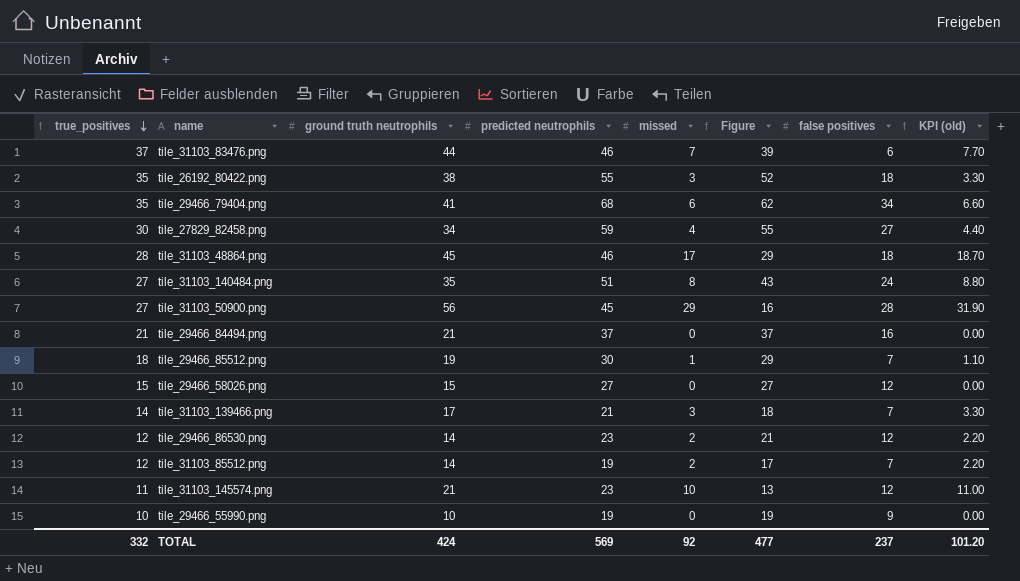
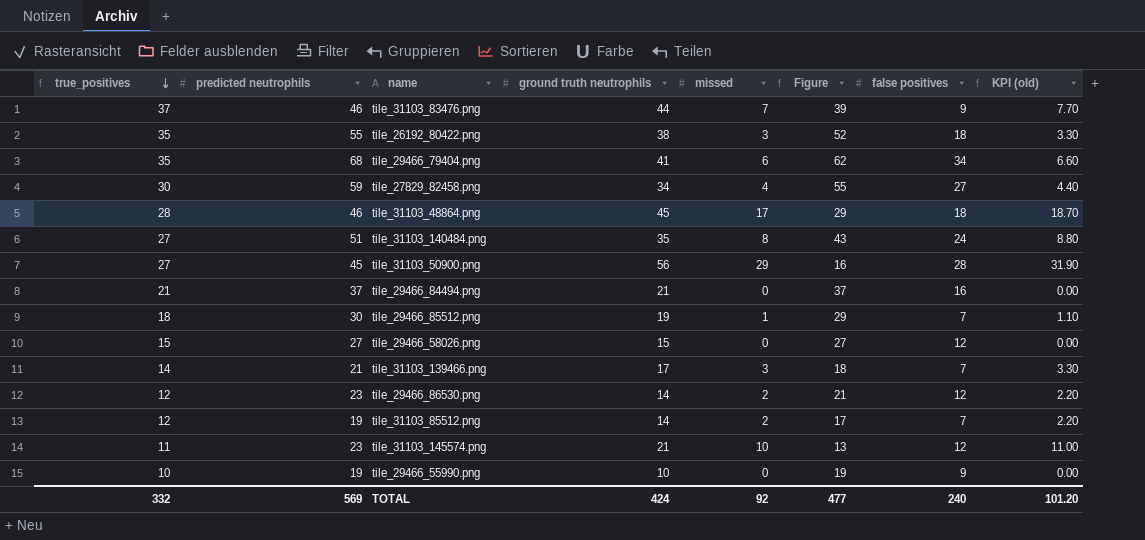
column predicted neutrophils | position: 4 -> 2
tile_31103_83476.png | false positives: 6 -> 9
TOTAL | false positives: 237 -> 240

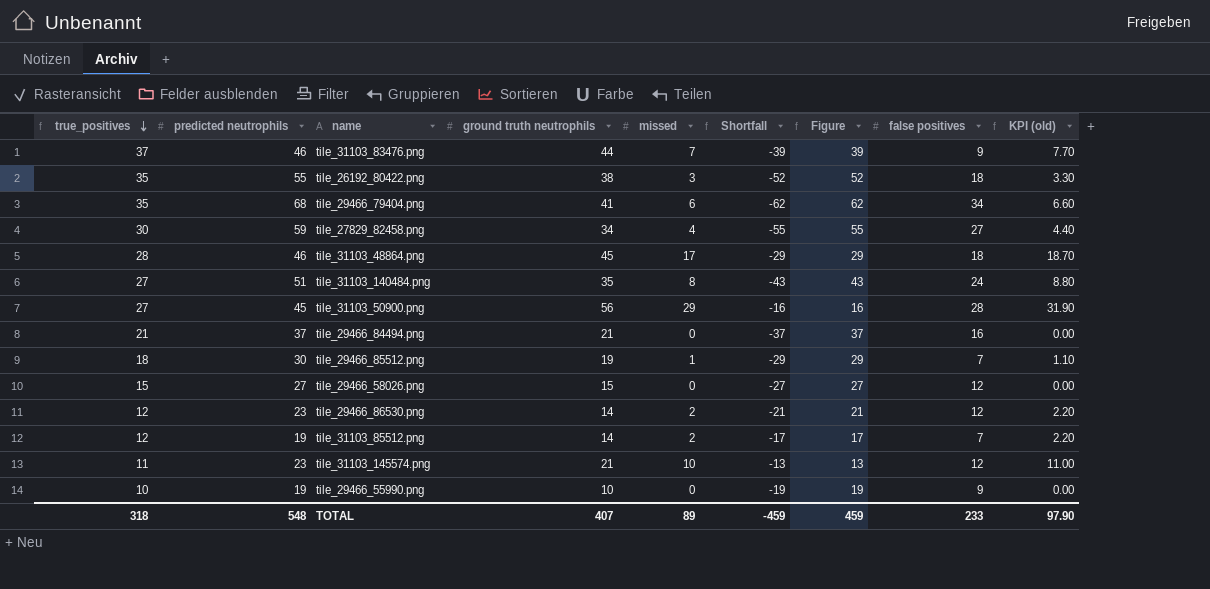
column Shortfall | formula: none -> [missed] - [predicted neutrophils]
row tile_31103_139466.png: 14 | 21 | 17 | 3 | 18 | 7 | 3.30 -> none
TOTAL | true_positives: 332 -> 318
TOTAL | predicted neutrophils: 569 -> 548
TOTAL | ground truth neutrophils: 424 -> 407
TOTAL | missed: 92 -> 89
TOTAL | Figure: 477 -> 459
TOTAL | false positives: 240 -> 233
TOTAL | KPI (old): 101.20 -> 97.90

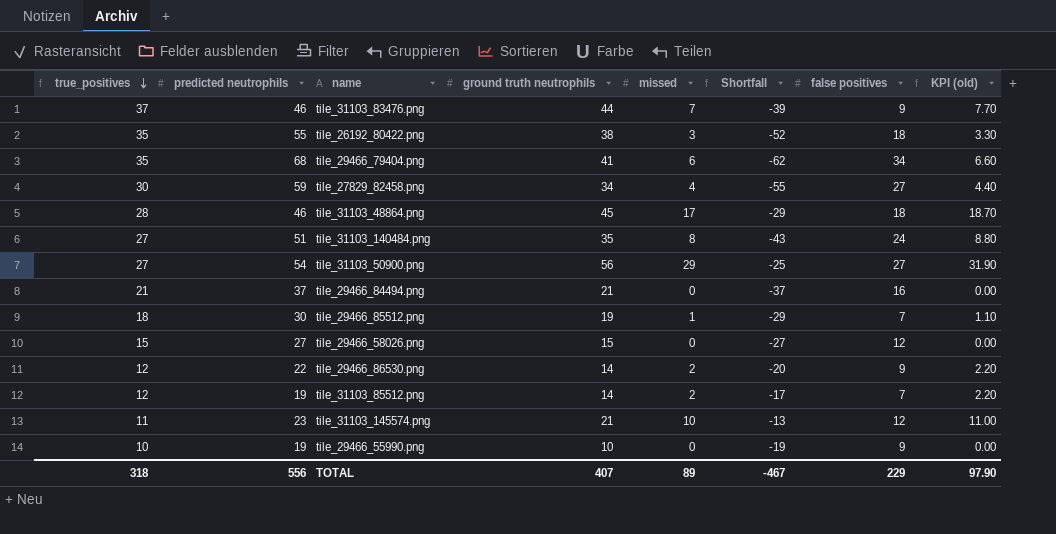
column Figure | formula: [predicted neutrophils] - [missed] -> none
tile_31103_50900.png | predicted neutrophils: 45 -> 54
tile_31103_50900.png | Shortfall: -16 -> -25
tile_31103_50900.png | false positives: 28 -> 27
tile_29466_86530.png | predicted neutrophils: 23 -> 22
tile_29466_86530.png | Shortfall: -21 -> -20
tile_29466_86530.png | false positives: 12 -> 9
TOTAL | predicted neutrophils: 548 -> 556
TOTAL | Shortfall: -459 -> -467
TOTAL | false positives: 233 -> 229

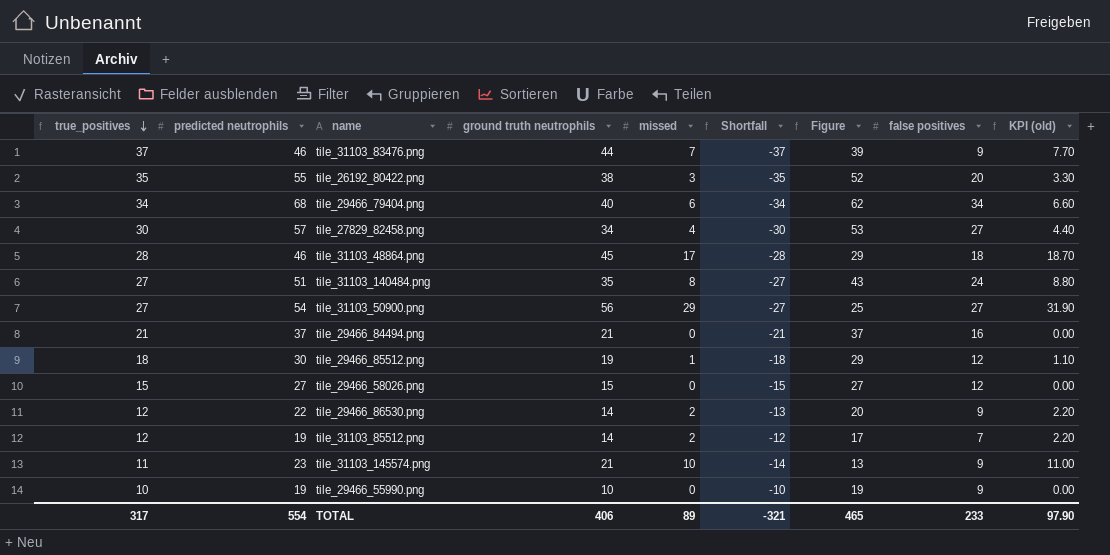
column Shortfall | formula: [missed] - [predicted neutrophils] -> [false positives] - [predicted neutrophils]
column Figure | formula: none -> [predicted neutrophils] - [missed]
tile_26192_80422.png | false positives: 18 -> 20
tile_29466_79404.png | true_positives: 35 -> 34
tile_29466_79404.png | ground truth neutrophils: 41 -> 40
tile_27829_82458.png | predicted neutrophils: 59 -> 57
tile_29466_85512.png | false positives: 7 -> 12
tile_31103_145574.png | false positives: 12 -> 9
TOTAL | true_positives: 318 -> 317
TOTAL | predicted neutrophils: 556 -> 554
TOTAL | ground truth neutrophils: 407 -> 406
TOTAL | Shortfall: -467 -> -321
TOTAL | false positives: 229 -> 233

